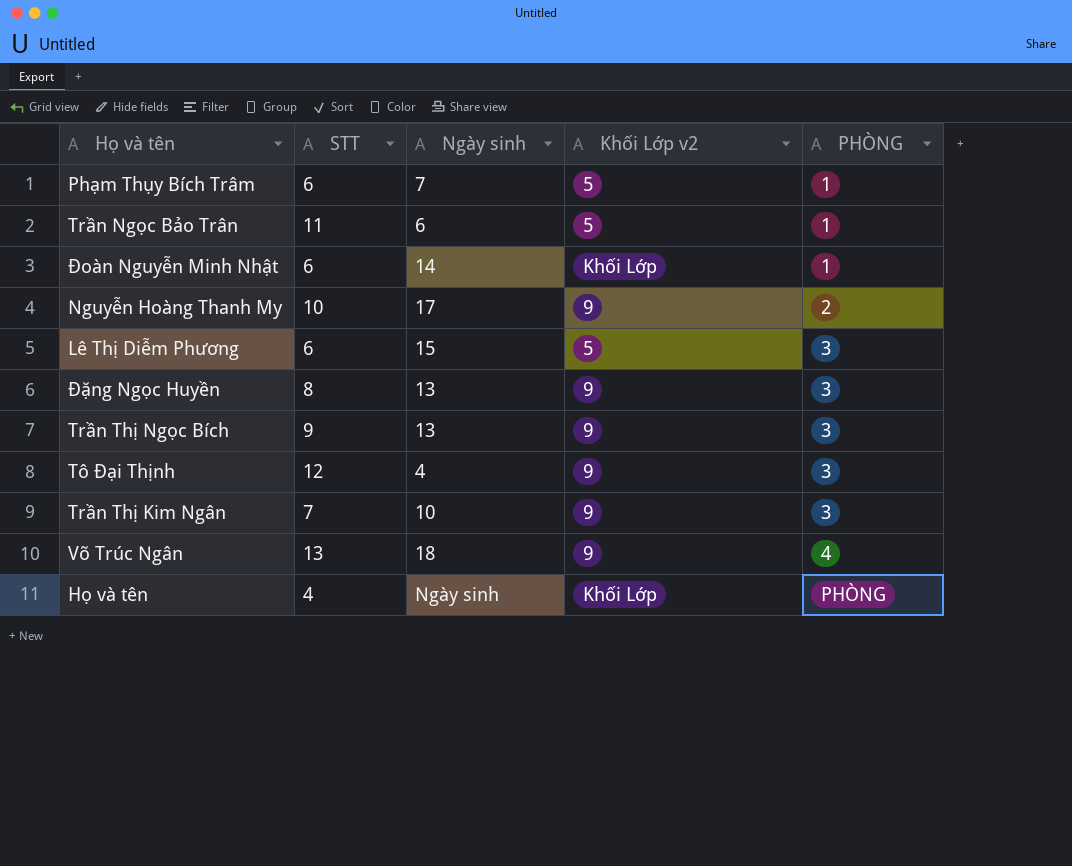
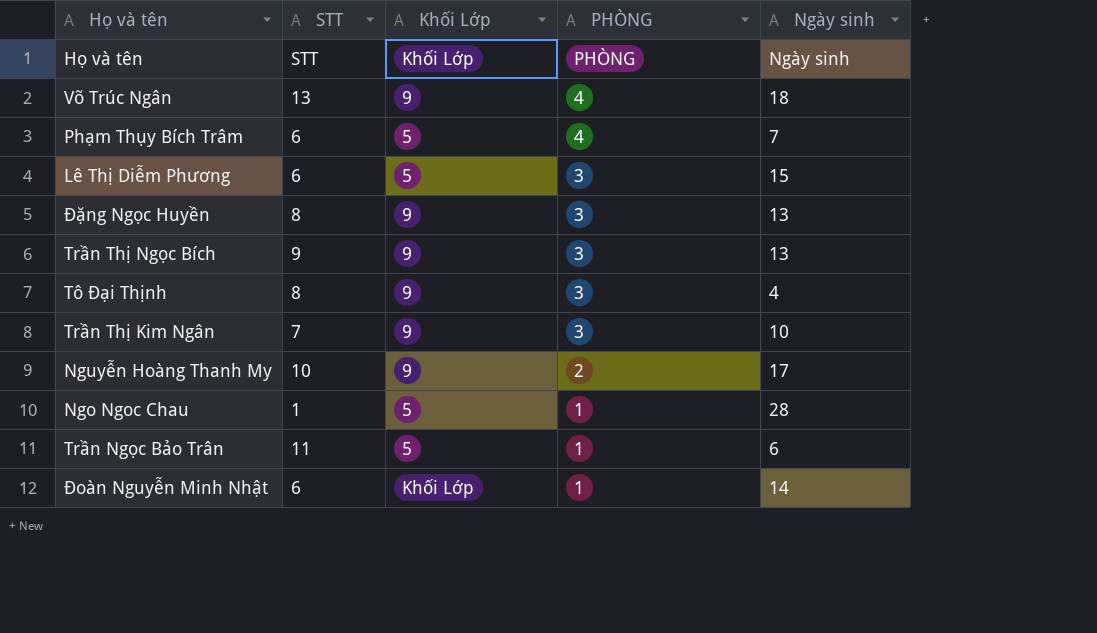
row order: PHÒNG ascending -> PHÒNG descending
column name: Khối Lớp v2 -> Khối Lớp
column Ngày sinh | position: 3 -> 5
Họ và tên | STT: 4 -> STT
Phạm Thụy Bích Trâm | PHÒNG: 1 -> 4
Tô Đại Thịnh | STT: 12 -> 8
row Ngo Ngoc Chau: none -> 1 | 5 | 1 | 28

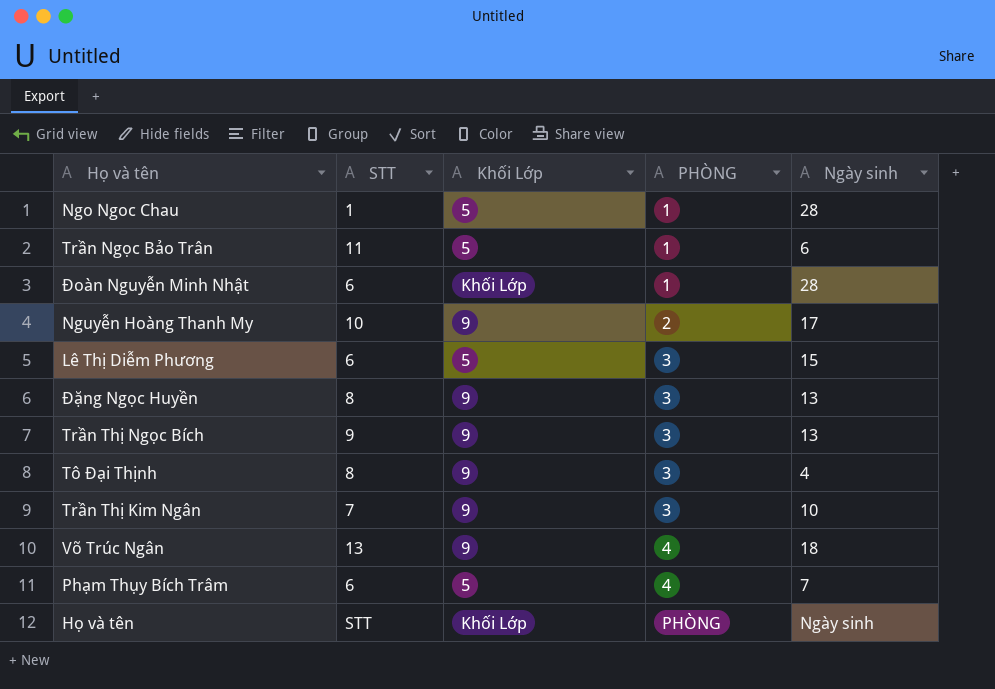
row order: PHÒNG descending -> PHÒNG ascending
Đoàn Nguyễn Minh Nhật | Ngày sinh: 14 -> 28

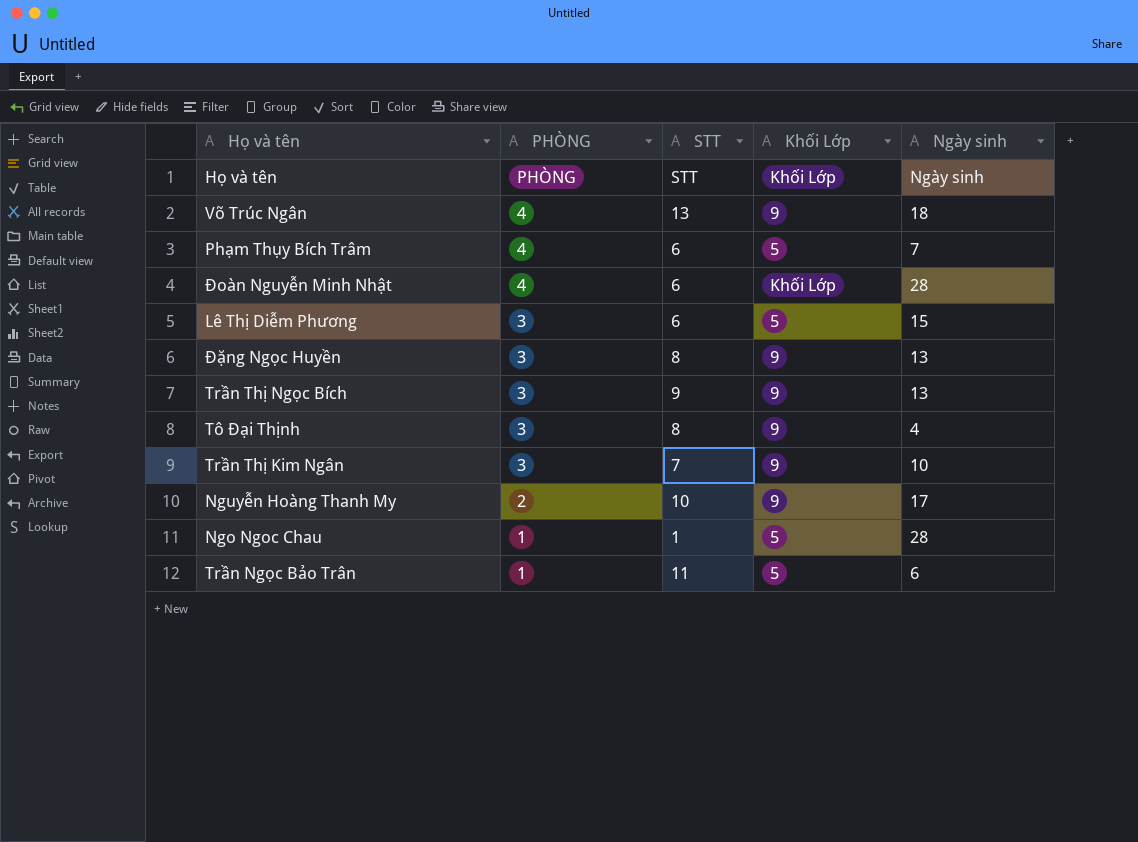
row order: PHÒNG ascending -> PHÒNG descending
column PHÒNG | position: 4 -> 2
Đoàn Nguyễn Minh Nhật | PHÒNG: 1 -> 4

